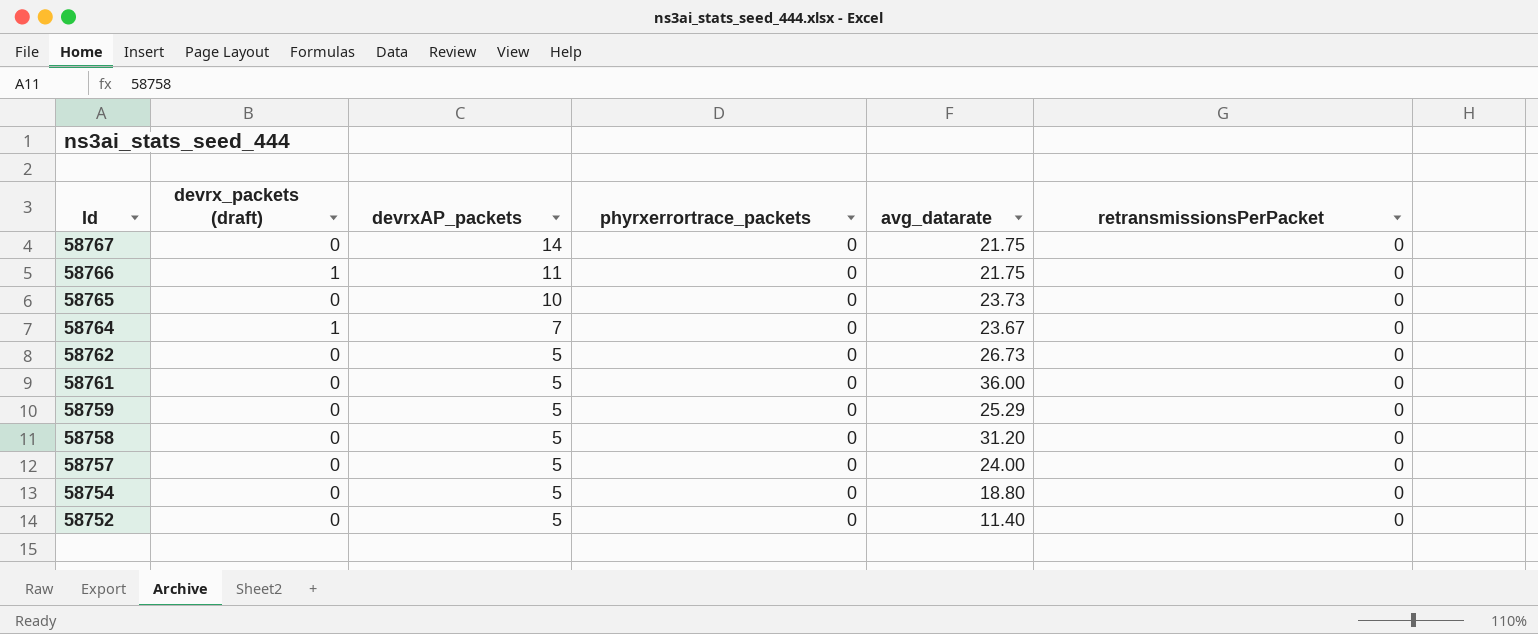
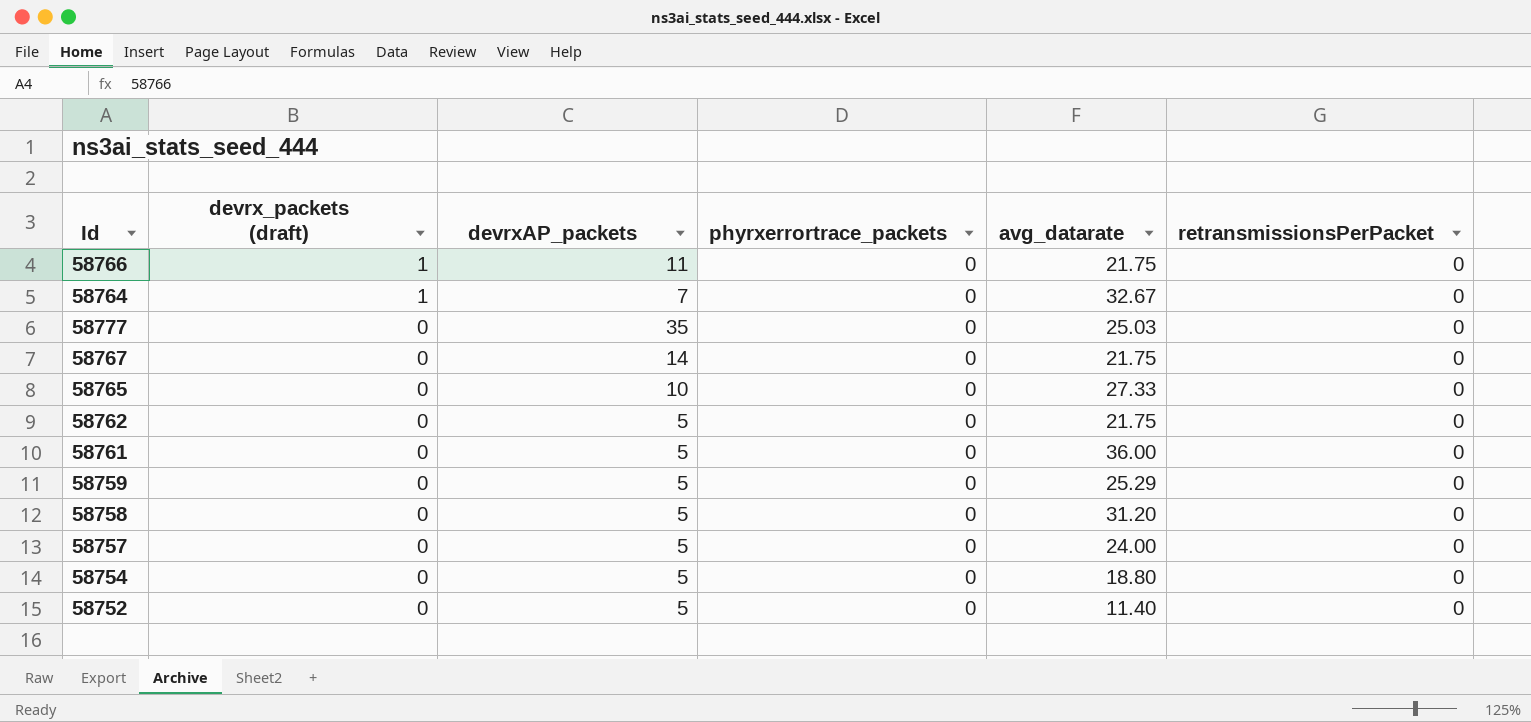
row order: Id descending -> devrx_packets (draft) descending
58764 | avg_datarate: 23.67 -> 32.67
row 58777: none -> 0 | 35 | 0 | 25.03 | 0
58765 | avg_datarate: 23.73 -> 27.33
58762 | avg_datarate: 26.73 -> 21.75

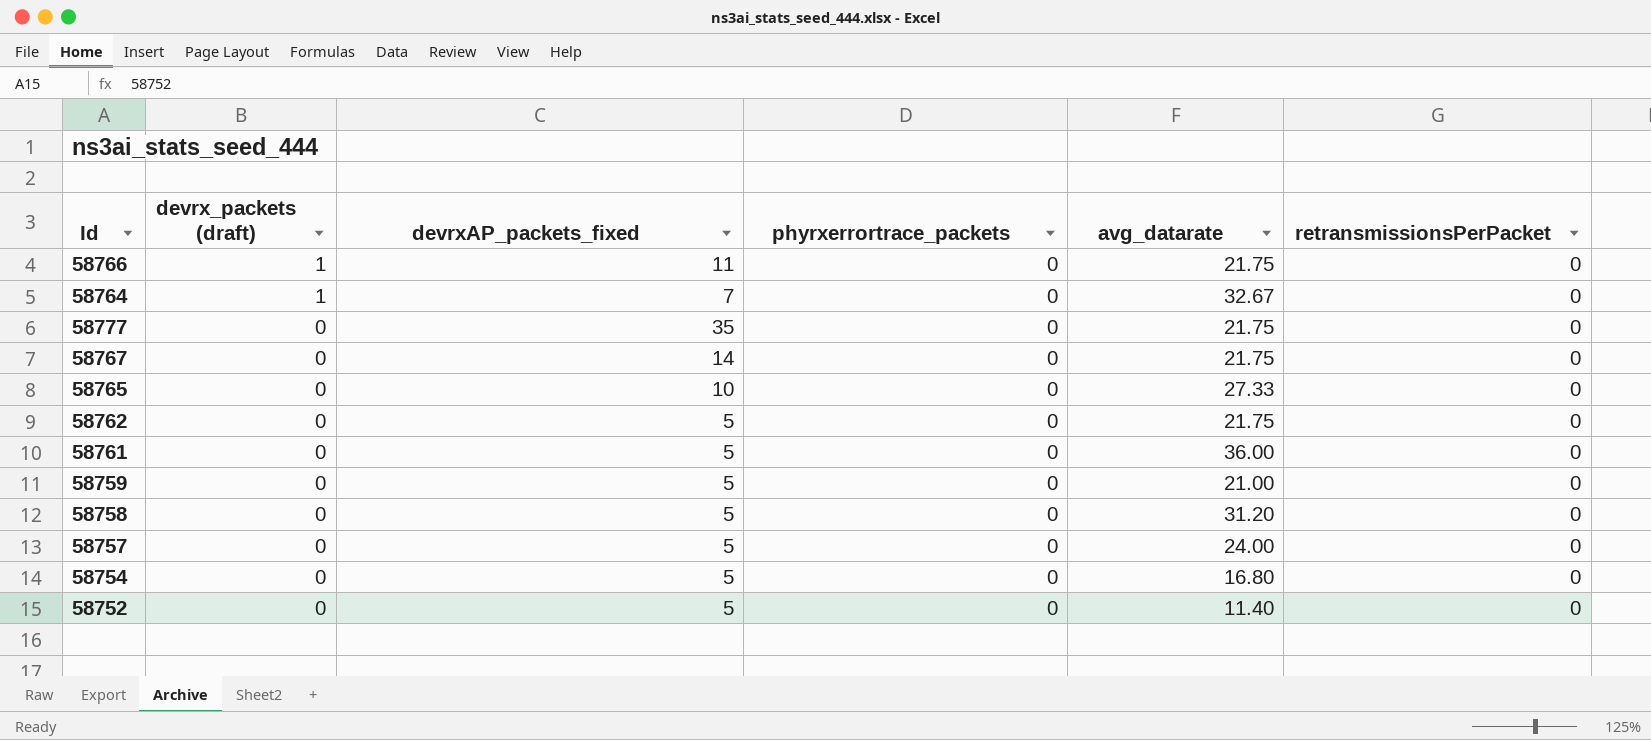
column name: devrxAP_packets -> devrxAP_packets_fixed
58777 | avg_datarate: 25.03 -> 21.75
58759 | avg_datarate: 25.29 -> 21.00
58754 | avg_datarate: 18.80 -> 16.80

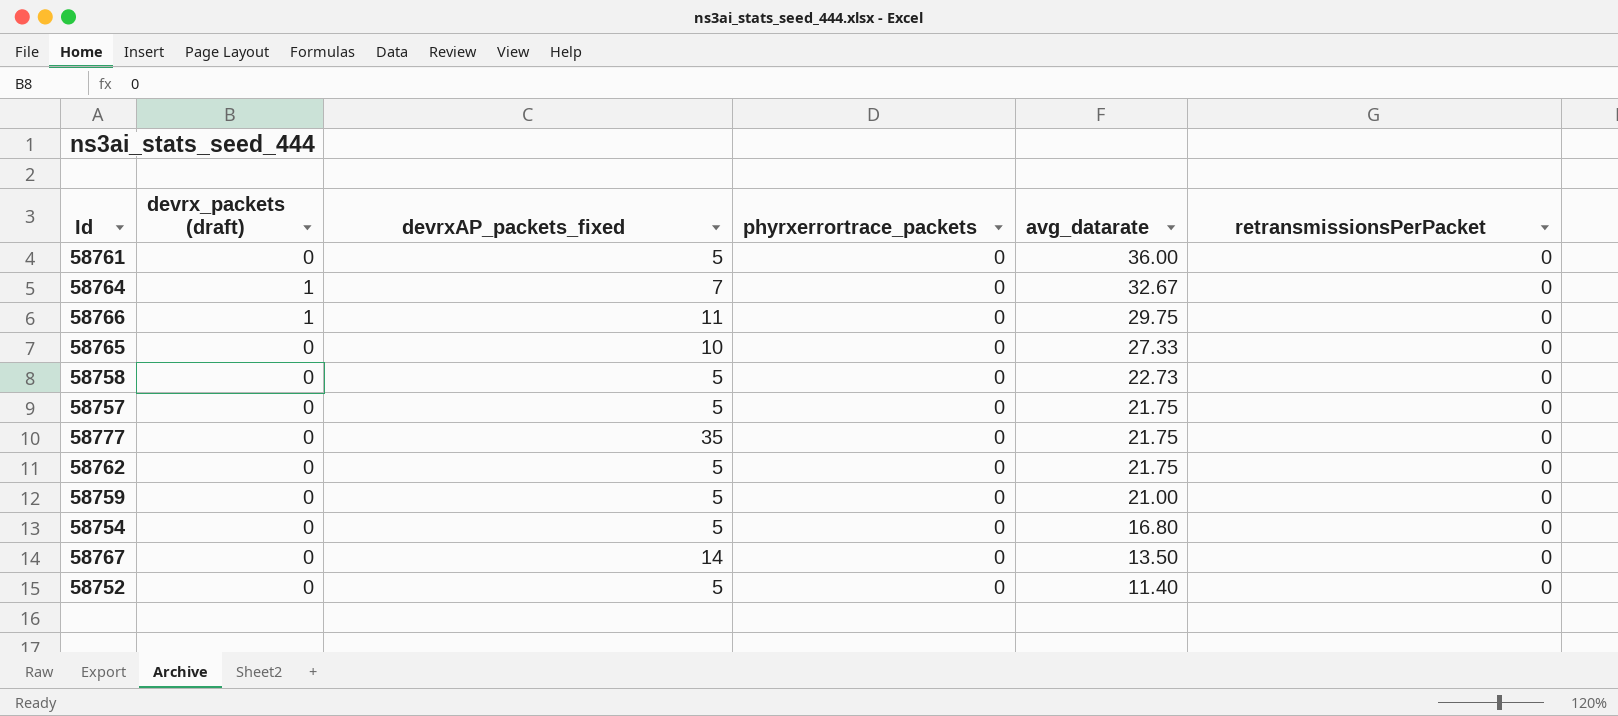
row order: devrx_packets (draft) descending -> avg_datarate descending
58766 | avg_datarate: 21.75 -> 29.75
58758 | avg_datarate: 31.20 -> 22.73
58757 | avg_datarate: 24.00 -> 21.75
58767 | avg_datarate: 21.75 -> 13.50

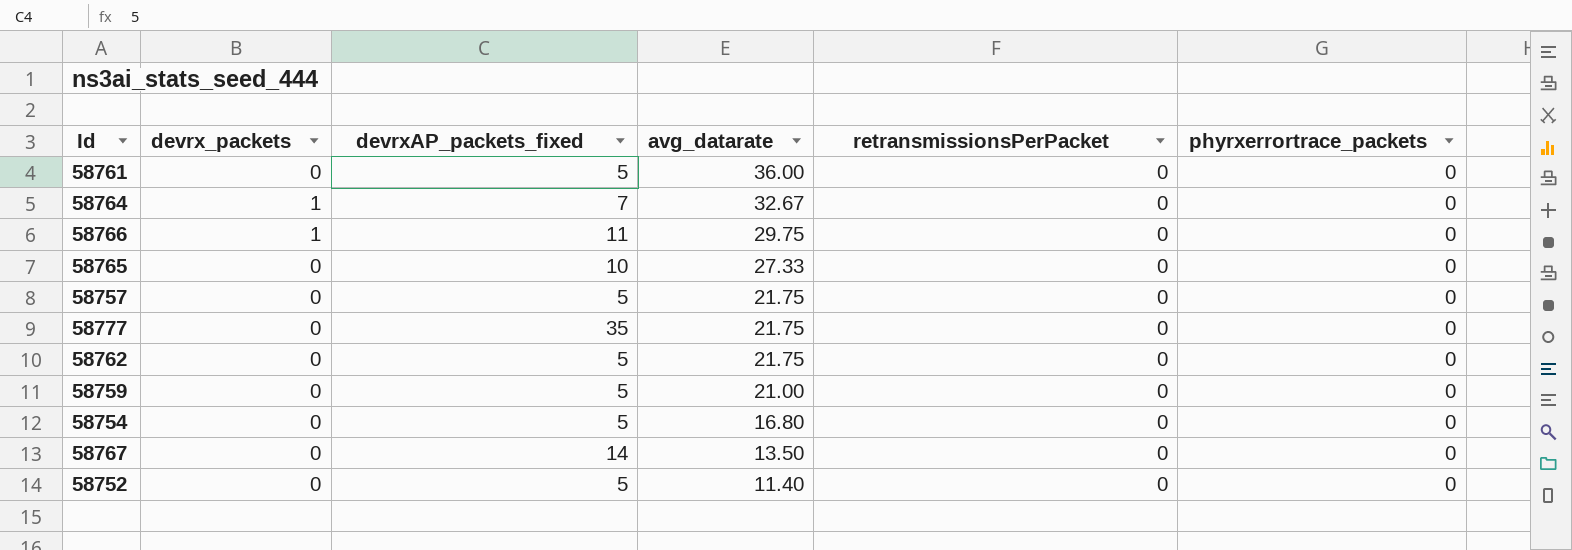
column name: devrx_packets (draft) -> devrx_packets
column phyrxerrortrace_packets | position: 4 -> 6
row 58758: 0 | 5 | 0 | 22.73 | 0 -> none

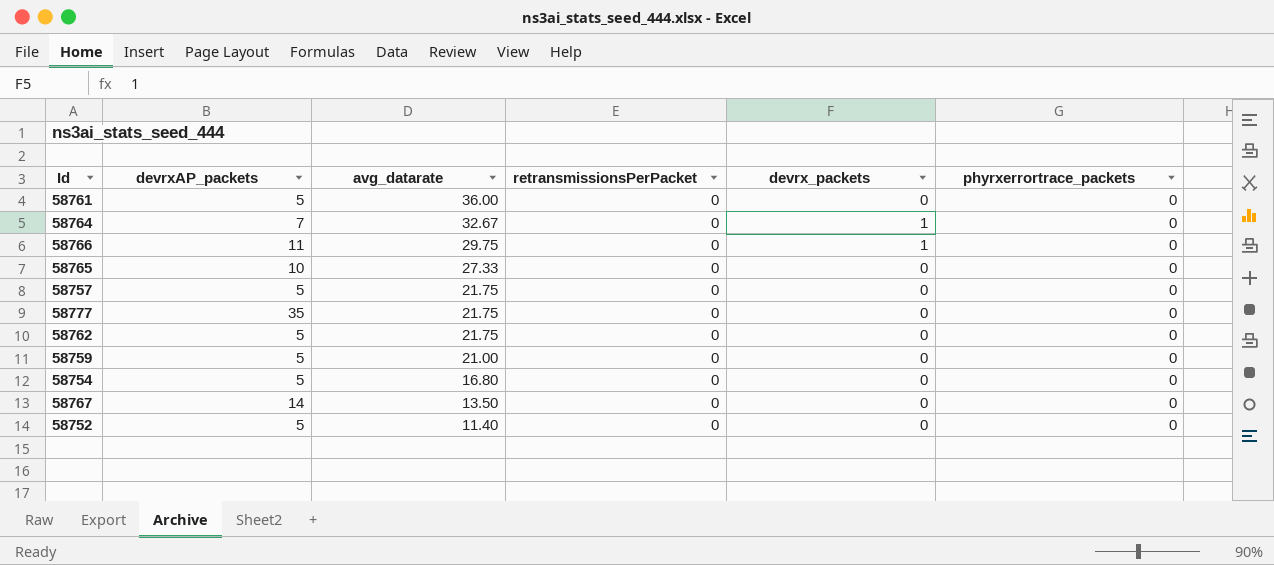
column name: devrxAP_packets_fixed -> devrxAP_packets
column devrx_packets | position: 2 -> 5

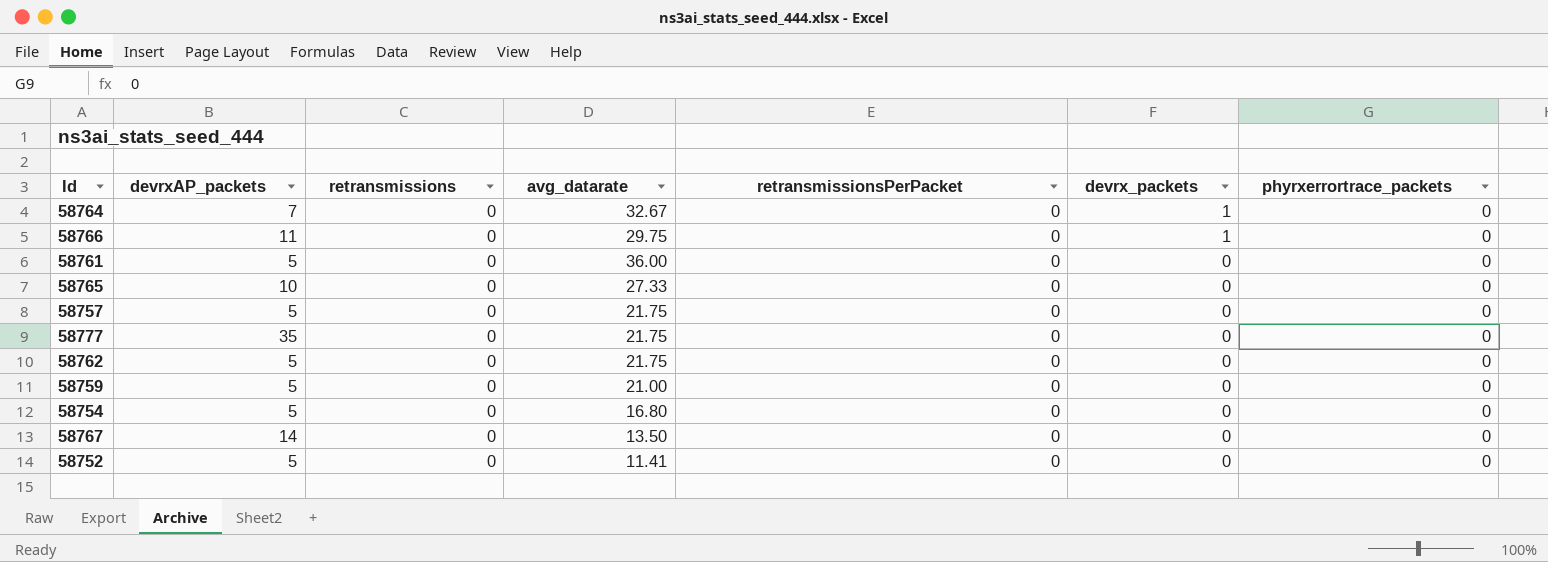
row order: avg_datarate descending -> devrx_packets descending
column retransmissions | position: none -> 3
58752 | avg_datarate: 11.40 -> 11.41

